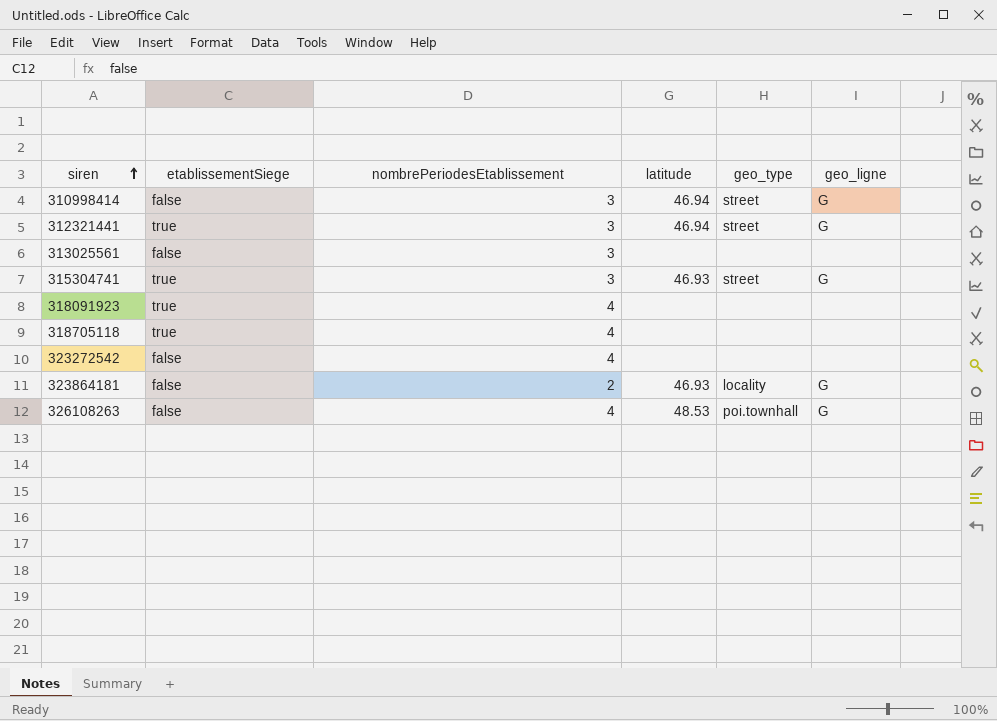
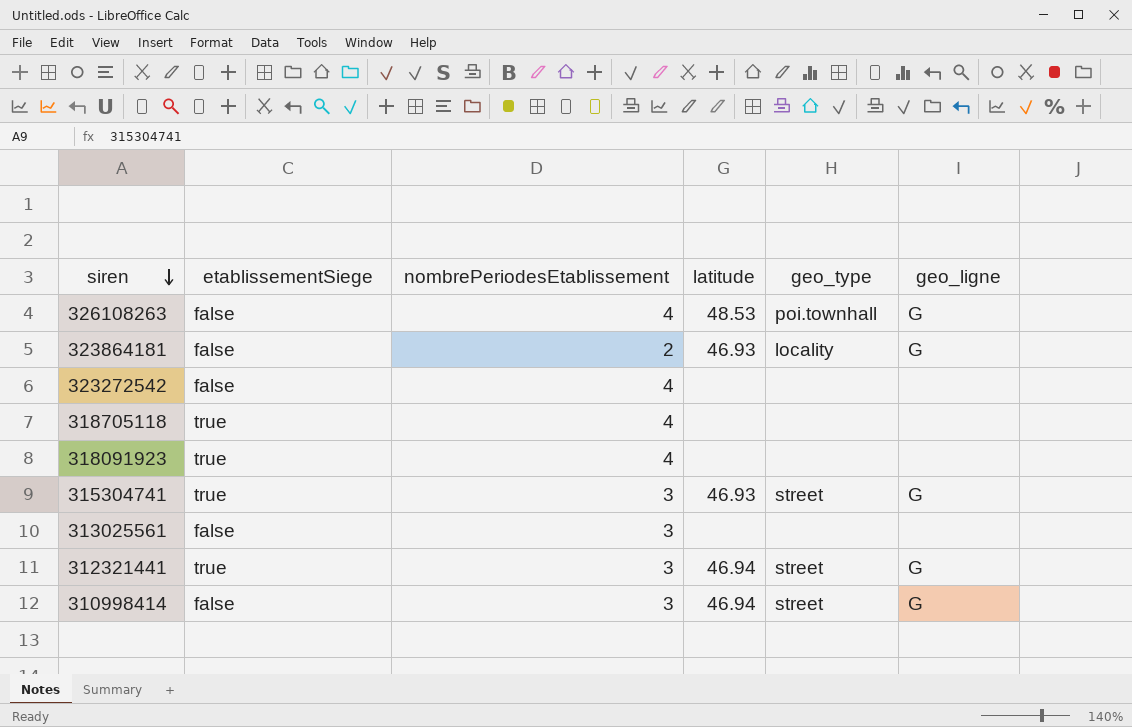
row order: siren ascending -> siren descending

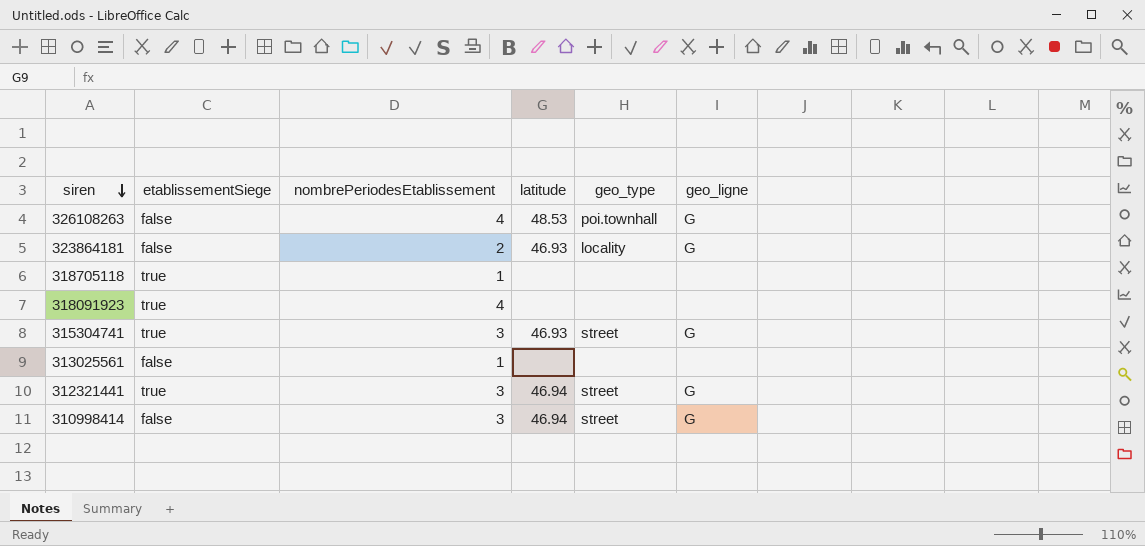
row 323272542: false | 4 | none | none | none -> none
318705118 | nombrePeriodesEtablissement: 4 -> 1
313025561 | nombrePeriodesEtablissement: 3 -> 1

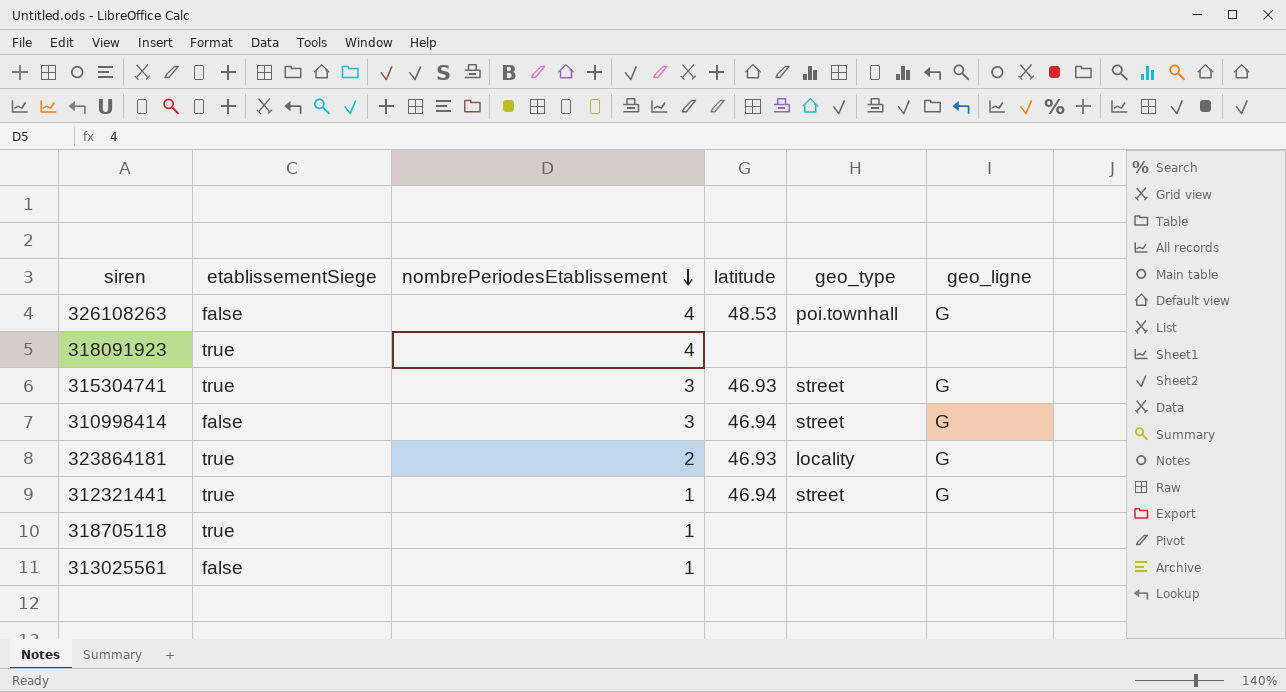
row order: siren descending -> nombrePeriodesEtablissement descending
323864181 | etablissementSiege: false -> true
312321441 | nombrePeriodesEtablissement: 3 -> 1

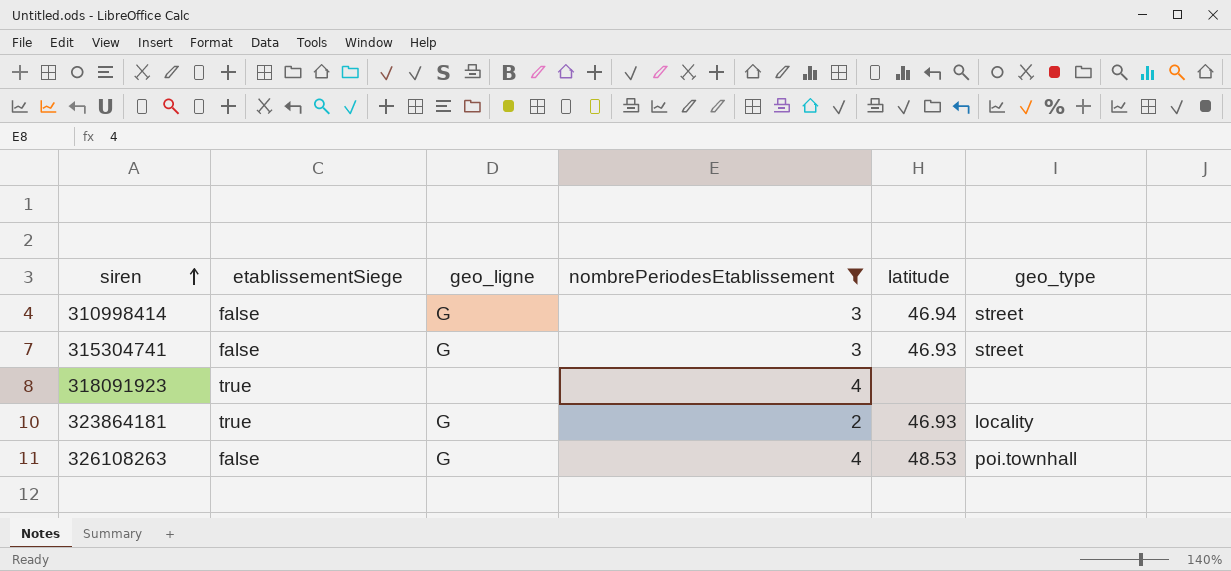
filter: none -> nombrePeriodesEtablissement != 1
row order: nombrePeriodesEtablissement descending -> siren ascending
column geo_ligne | position: 6 -> 3
315304741 | etablissementSiege: true -> false

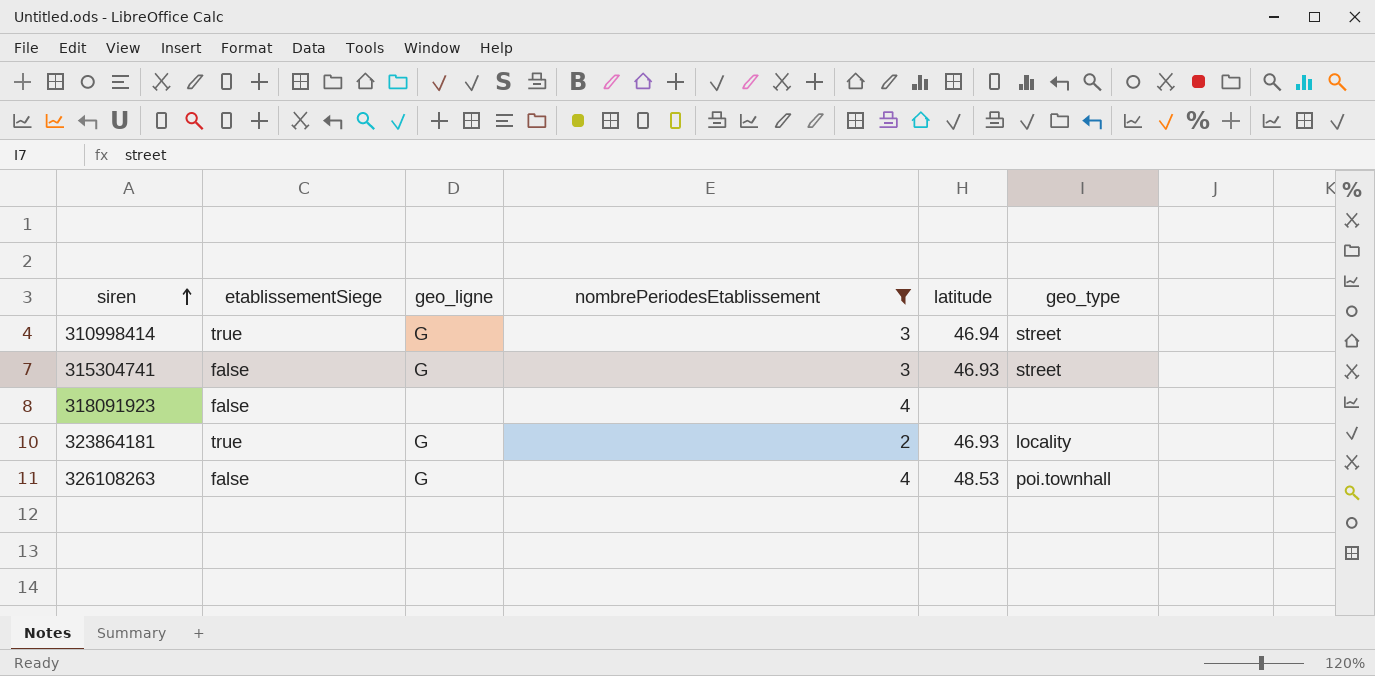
310998414 | etablissementSiege: false -> true
318091923 | etablissementSiege: true -> false

